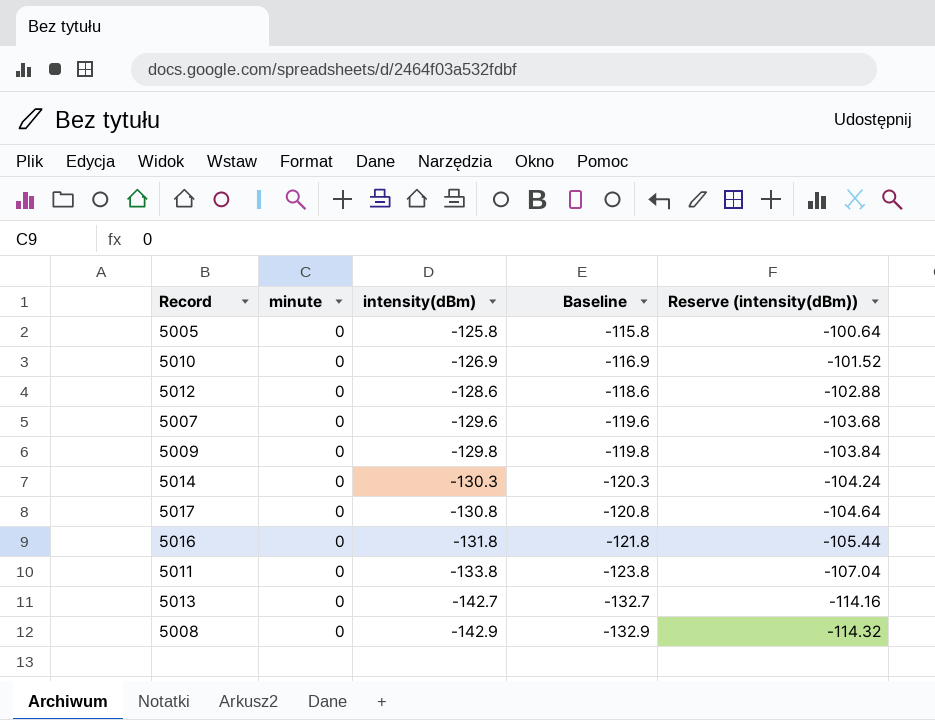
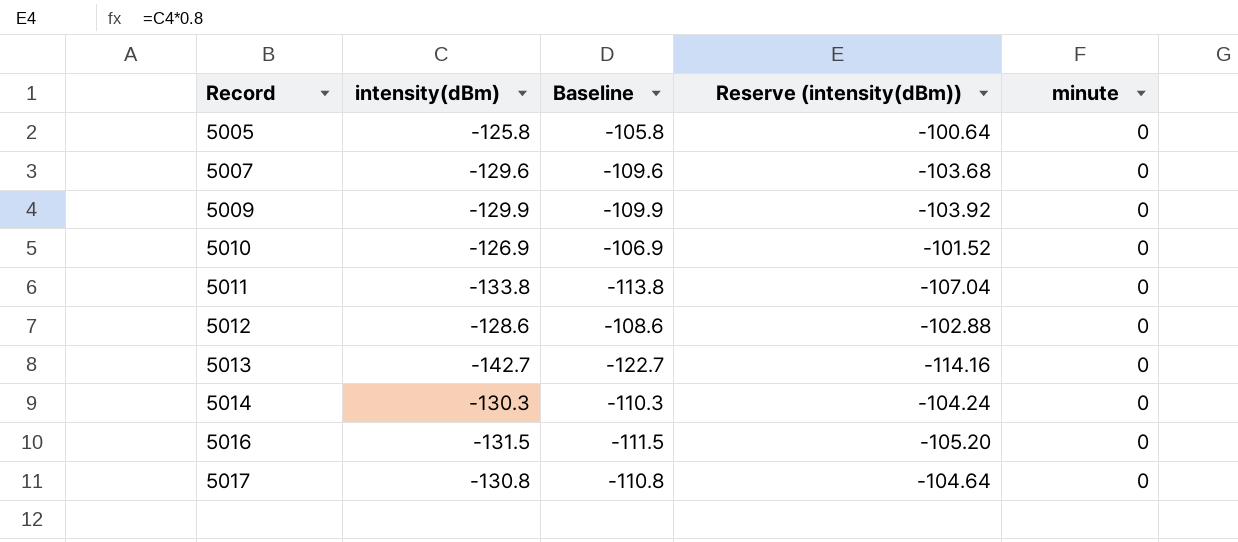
row order: intensity(dBm) descending -> Record ascending
column Baseline | formula: [intensity(dBm)] + 10 -> [intensity(dBm)] + 20
column minute | position: 2 -> 5
row 5008: 0 | -142.9 | -132.9 | -114.32 -> none
5009 | intensity(dBm): -129.8 -> -129.9
5009 | Reserve (intensity(dBm)): -103.84 -> -103.92
5016 | intensity(dBm): -131.8 -> -131.5
5016 | Reserve (intensity(dBm)): -105.44 -> -105.20

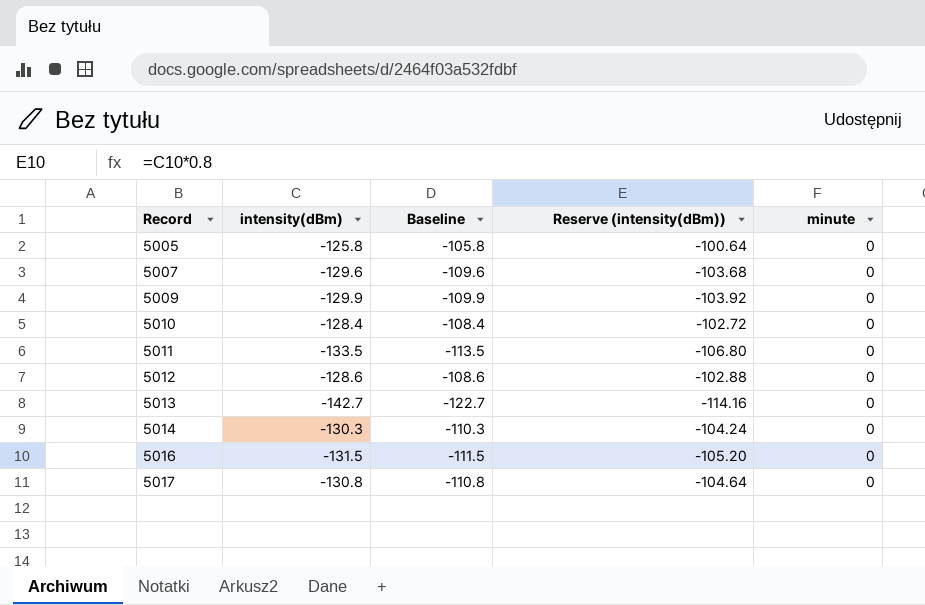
5010 | intensity(dBm): -126.9 -> -128.4
5010 | Baseline: -106.9 -> -108.4
5010 | Reserve (intensity(dBm)): -101.52 -> -102.72
5011 | intensity(dBm): -133.8 -> -133.5
5011 | Baseline: -113.8 -> -113.5
5011 | Reserve (intensity(dBm)): -107.04 -> -106.80

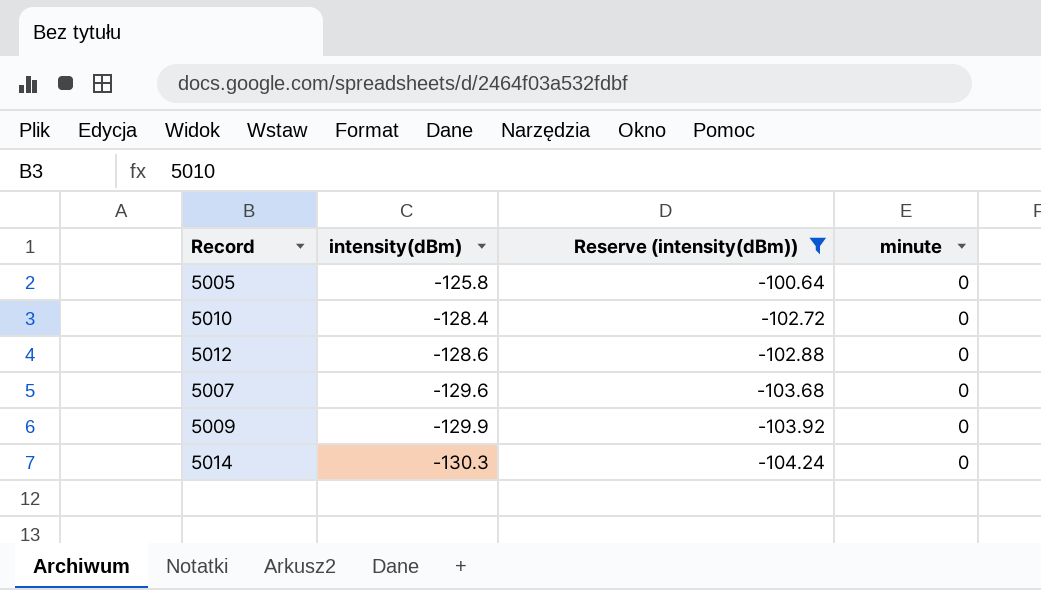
filter: none -> Reserve (intensity(dBm)) >= -104.24
row order: Record ascending -> intensity(dBm) descending
column Baseline | formula: [intensity(dBm)] + 20 -> none

